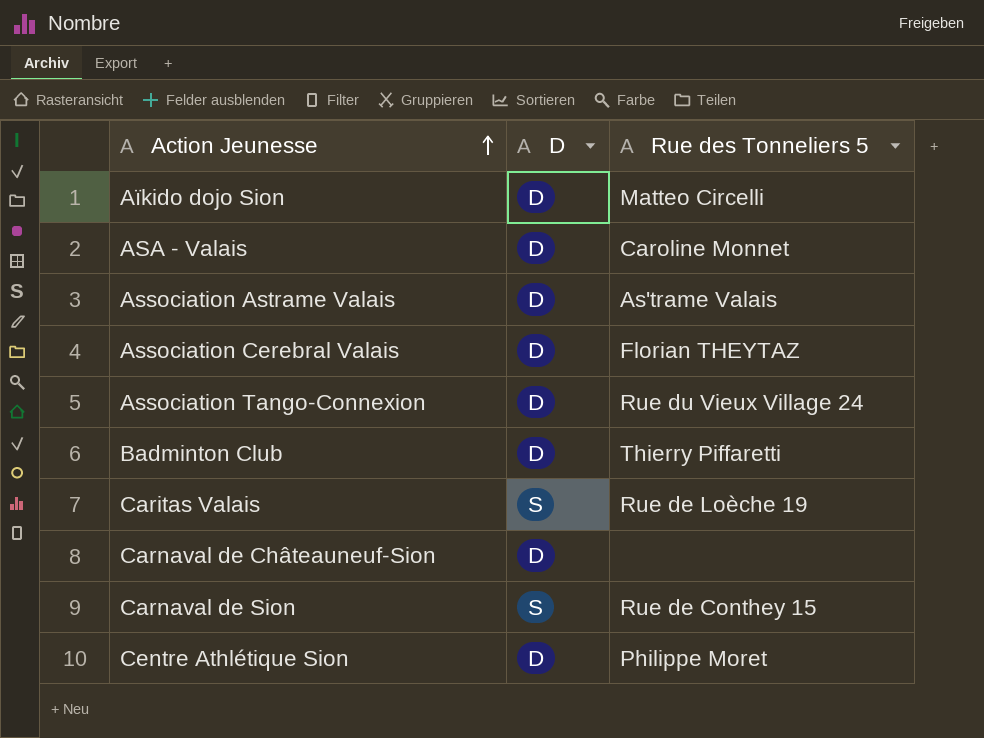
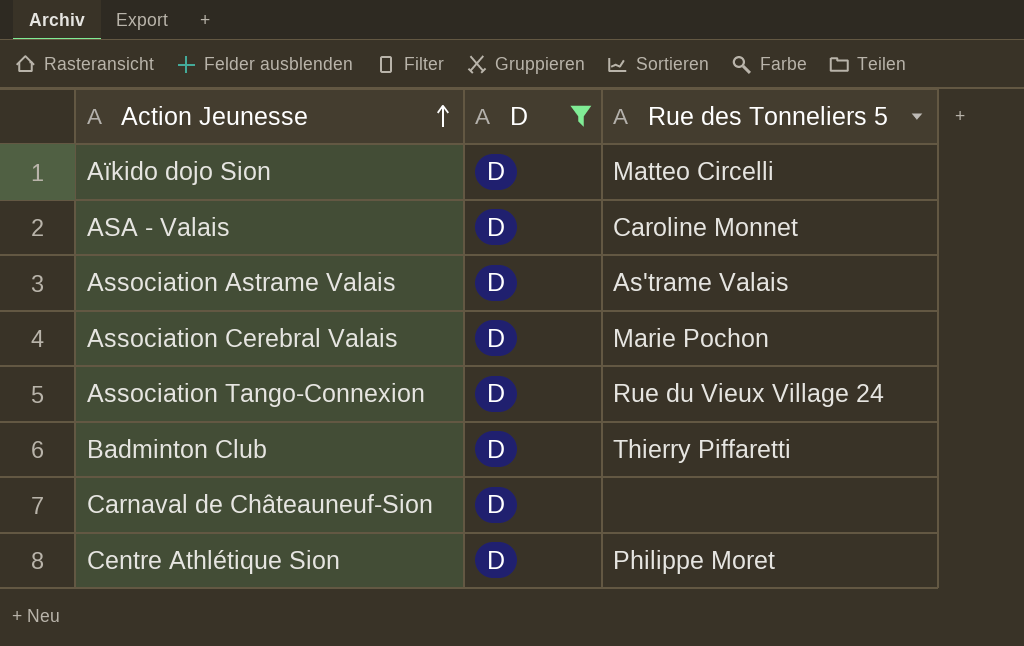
filter: none -> D = D
Association Cerebral Valais | Rue des Tonneliers 5: Florian THEYTAZ -> Marie Pochon

